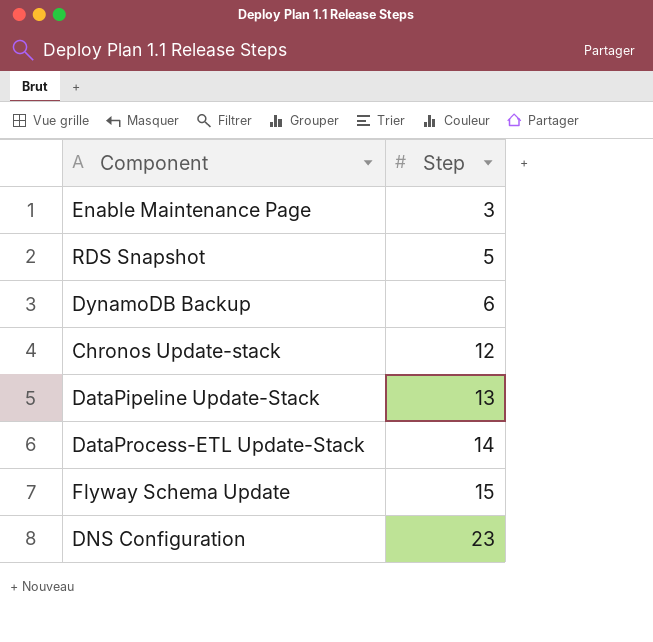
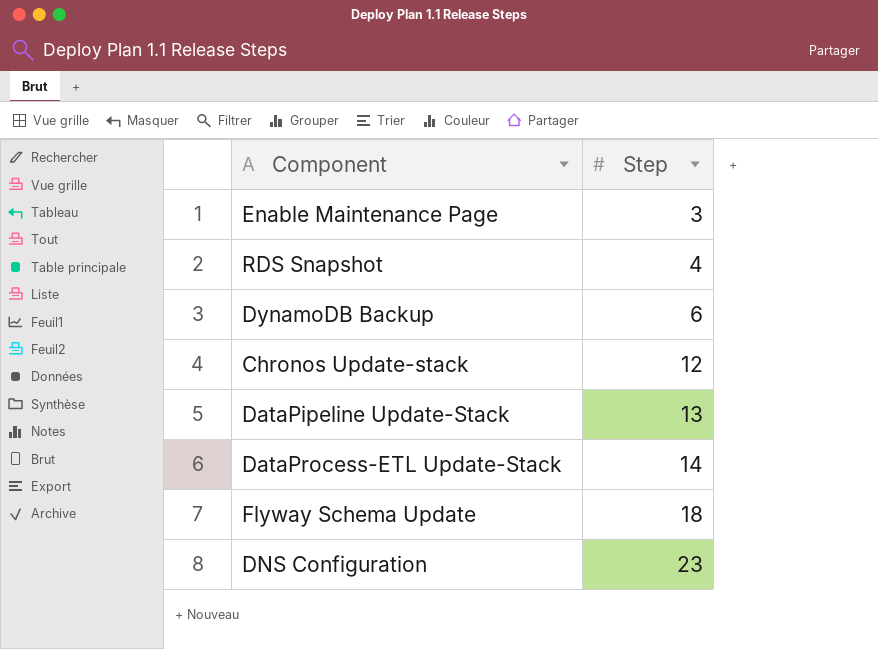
RDS Snapshot | Step: 5 -> 4
Flyway Schema Update | Step: 15 -> 18

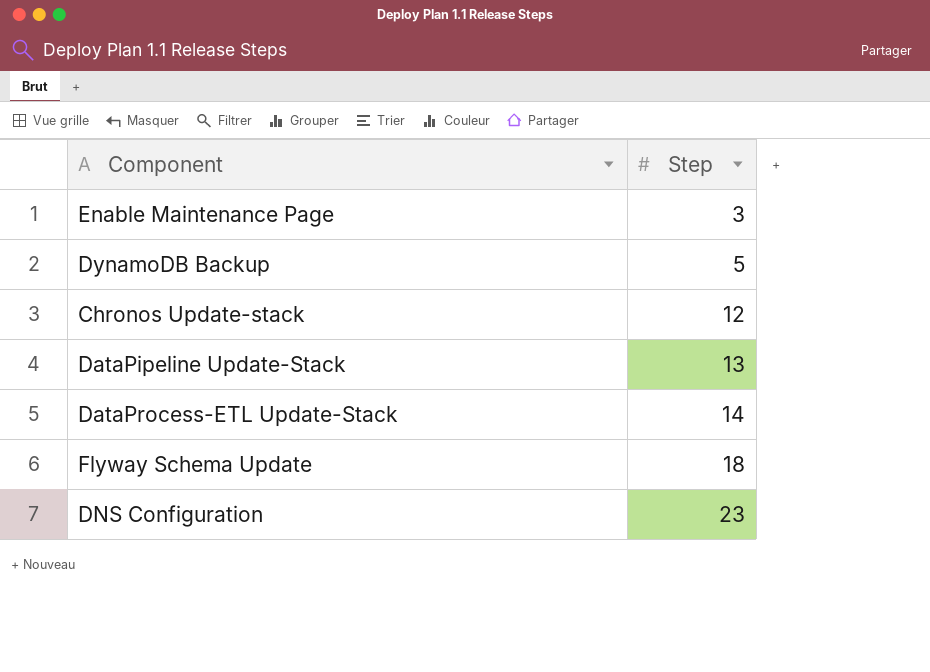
row RDS Snapshot: 4 -> none
DynamoDB Backup | Step: 6 -> 5

